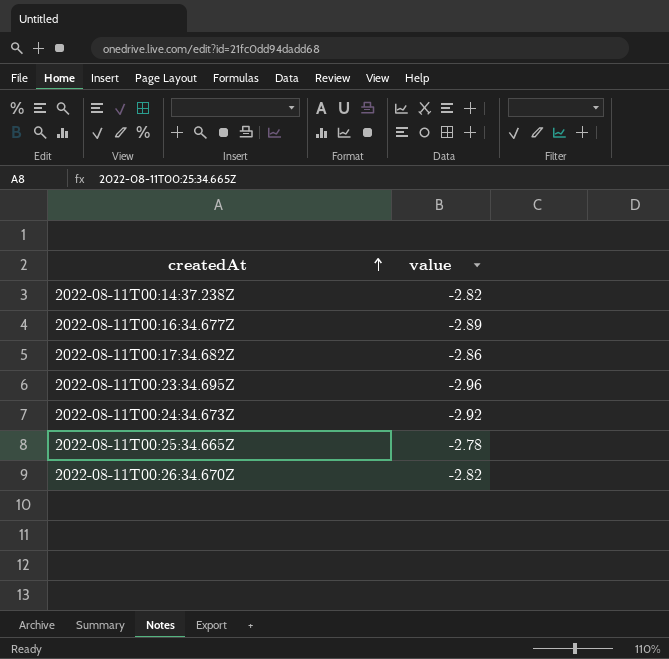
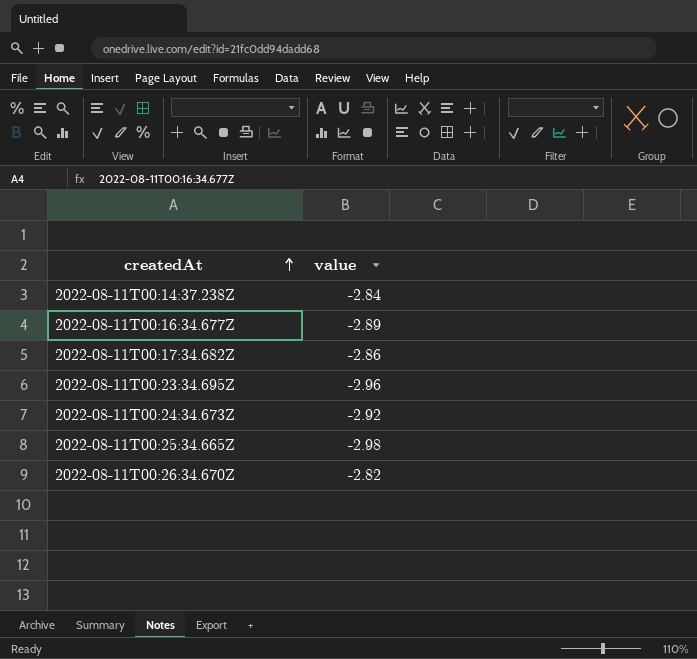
2022-08-11T00:14:37.238Z | value: -2.82 -> -2.84
2022-08-11T00:25:34.665Z | value: -2.78 -> -2.98

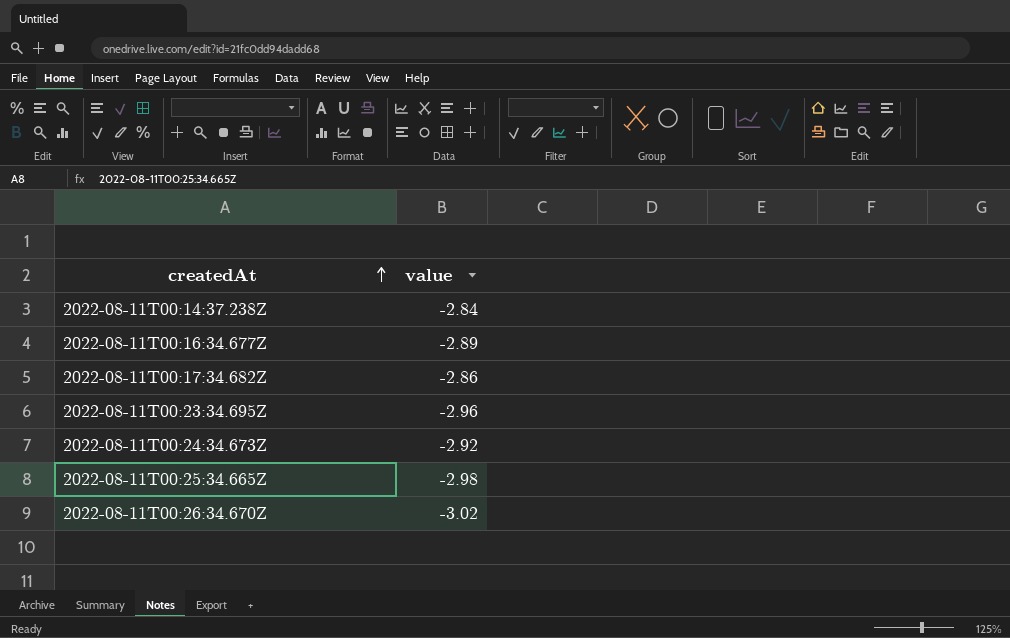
2022-08-11T00:26:34.670Z | value: -2.82 -> -3.02

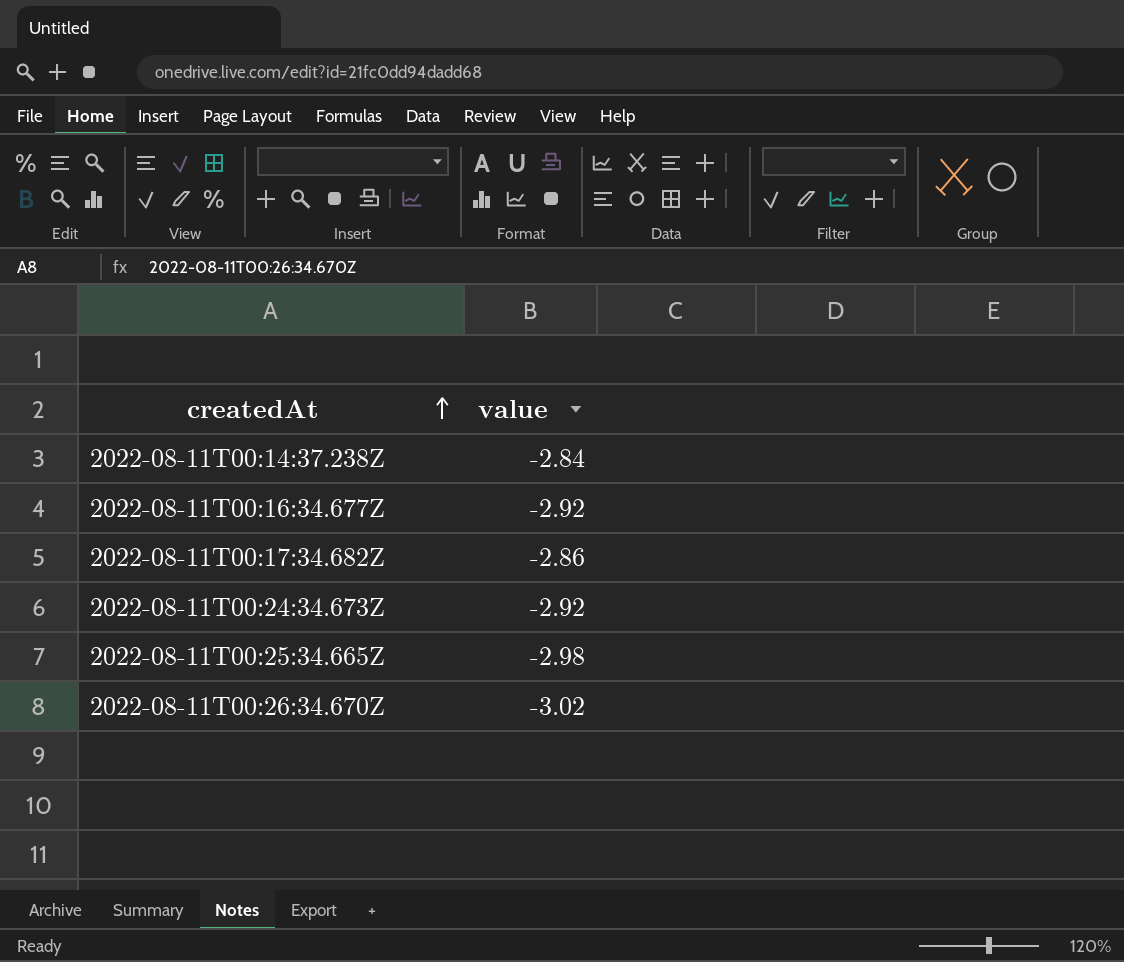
row 2022-08-11T00:23:34.695Z: -2.96 -> none
2022-08-11T00:16:34.677Z | value: -2.89 -> -2.92

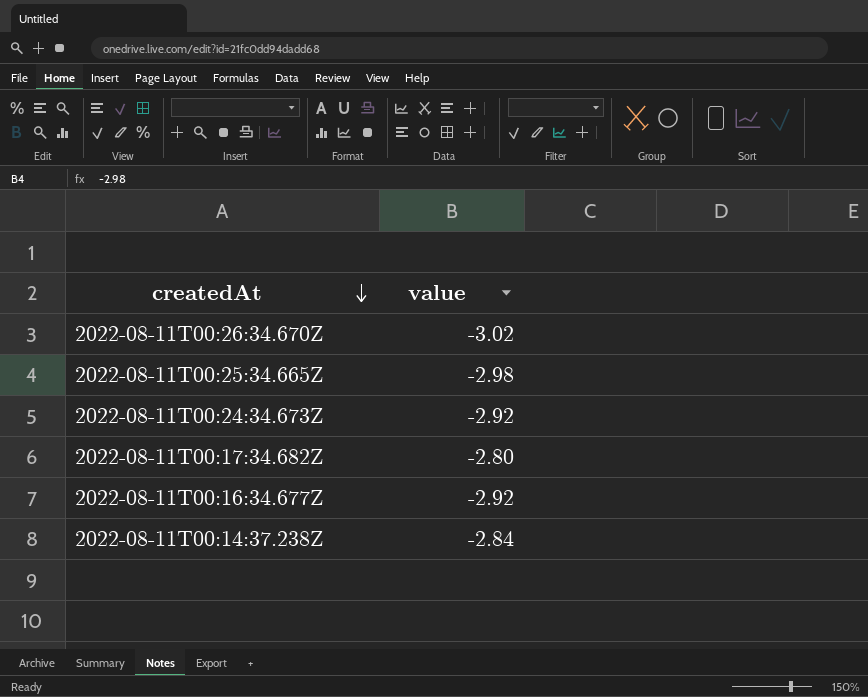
row order: createdAt ascending -> createdAt descending
2022-08-11T00:17:34.682Z | value: -2.86 -> -2.80

